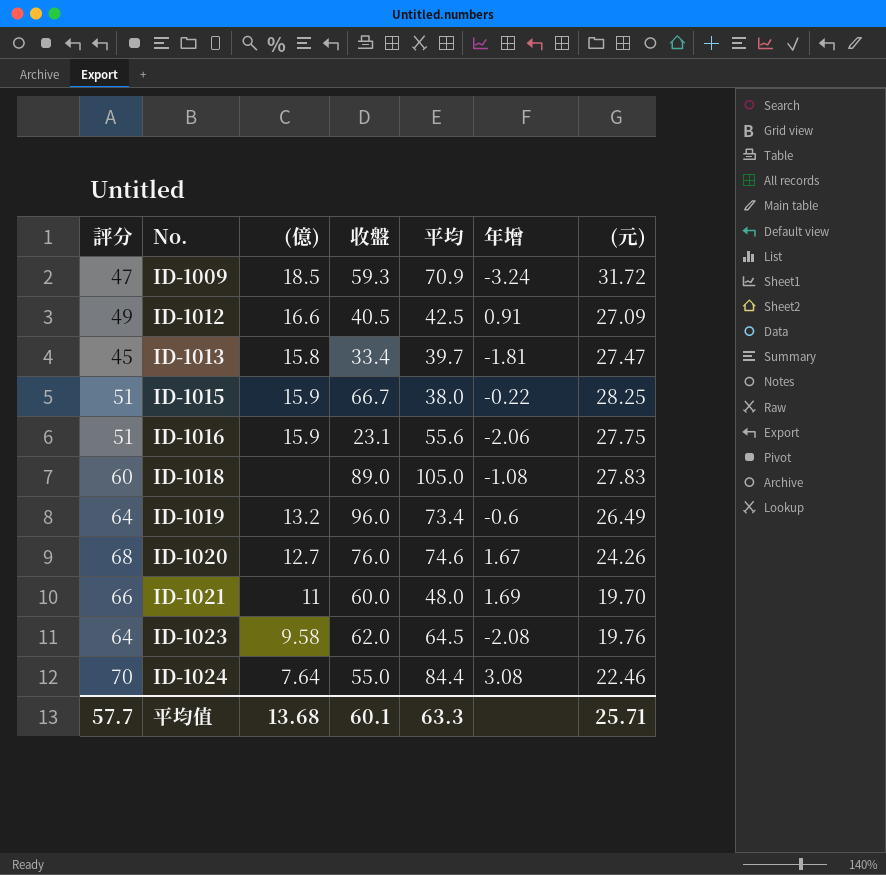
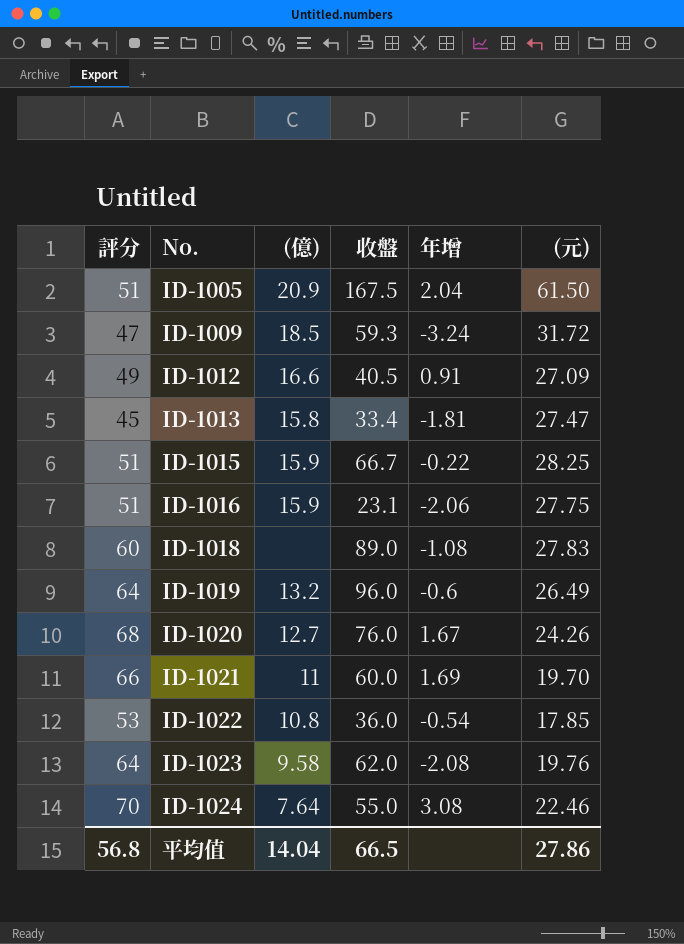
column 平均 | position: 5 -> none
row ID-1005: none -> 51 | 20.9 | 167.5 | 2.04 | 61.50
row ID-1022: none -> 53 | 10.8 | 36.0 | -0.54 | 17.85
平均值 | 評分: 57.7 -> 56.8
平均值 | (億): 13.68 -> 14.04
平均值 | 收盤: 60.1 -> 66.5
平均值 | (元): 25.71 -> 27.86

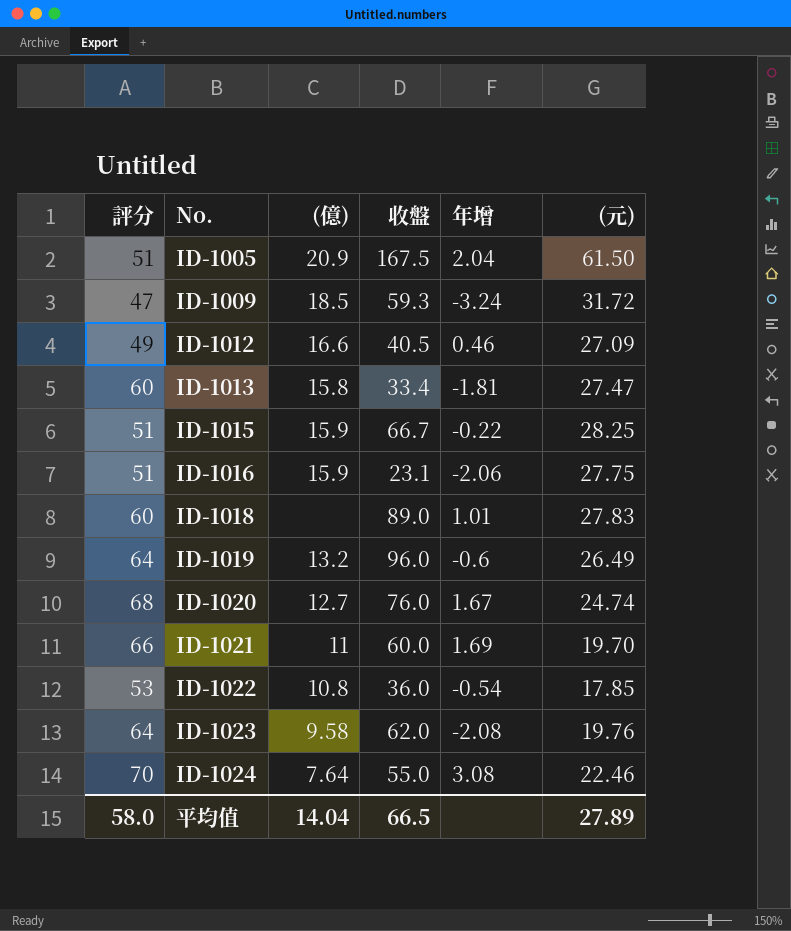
ID-1012 | 年增: 0.91 -> 0.46
ID-1013 | 評分: 45 -> 60
ID-1018 | 年增: -1.08 -> 1.01
ID-1020 | (元): 24.26 -> 24.74
平均值 | 評分: 56.8 -> 58.0
平均值 | (元): 27.86 -> 27.89

